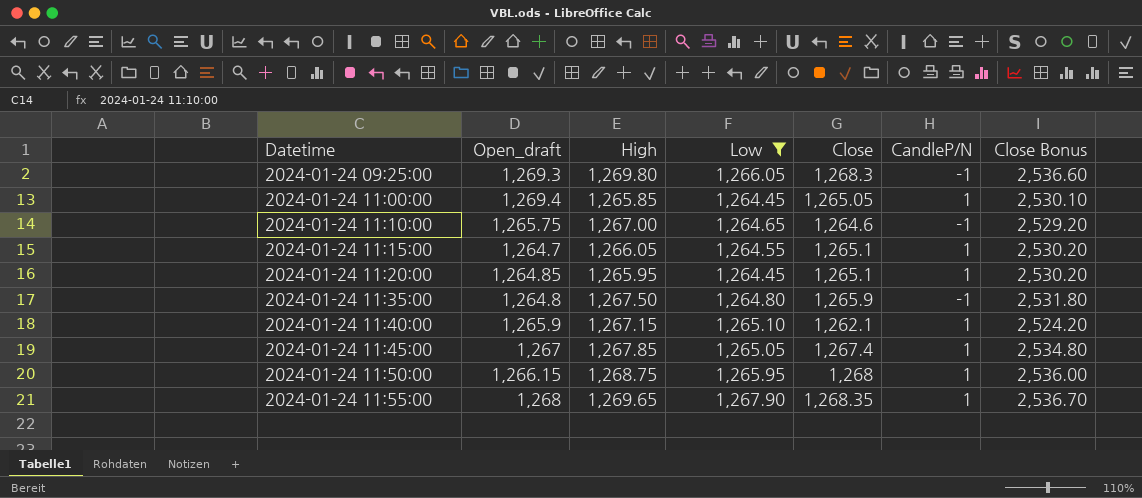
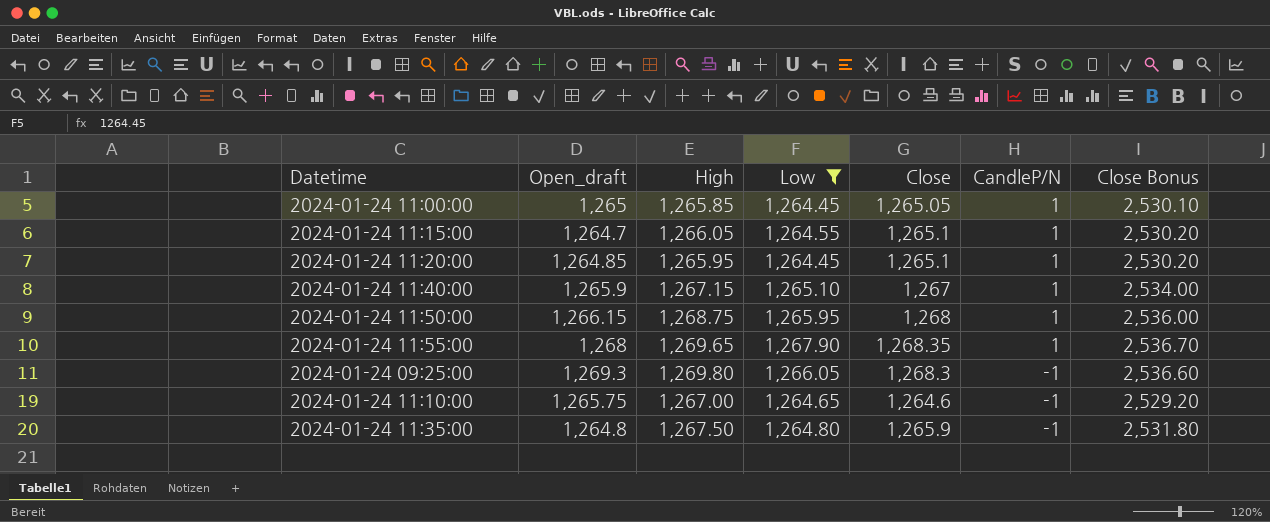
row order: Datetime ascending -> CandleP/N descending
row 2024-01-24 11:45:00: 1,267 | 1,267.85 | 1,265.05 | 1,267.4 | 1 | 2,534.80 -> none
2024-01-24 11:00:00 | Open_draft: 1,269.4 -> 1,265
2024-01-24 11:40:00 | Close: 1,262.1 -> 1,267
2024-01-24 11:40:00 | Close Bonus: 2,524.20 -> 2,534.00

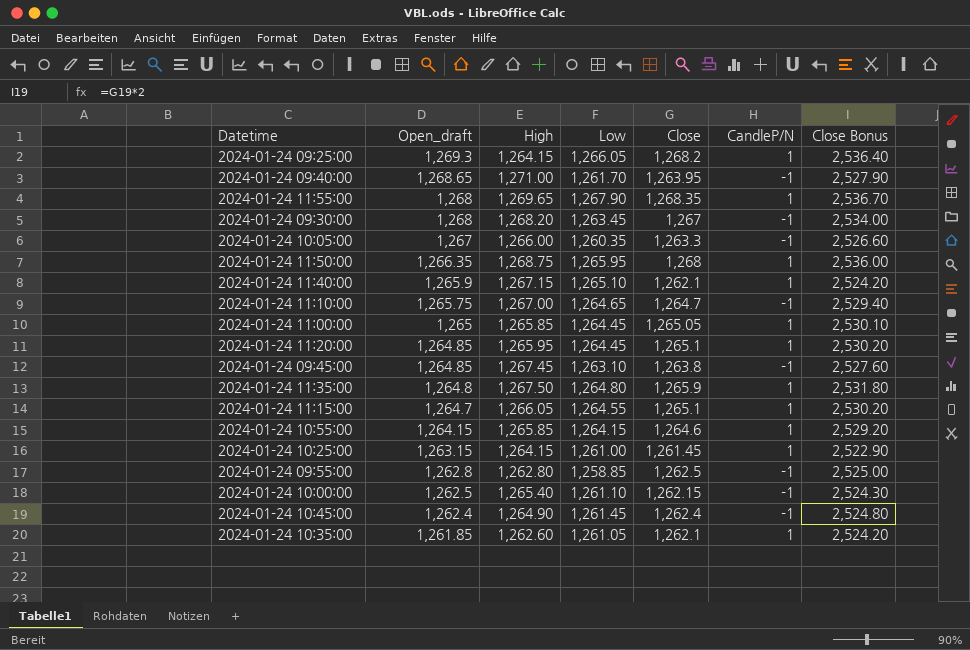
filter: Low >= 1,264.45 -> none
row order: CandleP/N descending -> Open_draft descending
2024-01-24 09:25:00 | High: 1,269.80 -> 1,264.15
2024-01-24 09:25:00 | Close: 1,268.3 -> 1,268.2
2024-01-24 09:25:00 | CandleP/N: -1 -> 1
2024-01-24 09:25:00 | Close Bonus: 2,536.60 -> 2,536.40
2024-01-24 11:50:00 | Open_draft: 1,266.15 -> 1,266.35
2024-01-24 11:40:00 | Close: 1,267 -> 1,262.1
2024-01-24 11:40:00 | Close Bonus: 2,534.00 -> 2,524.20
2024-01-24 11:10:00 | Close: 1,264.6 -> 1,264.7
2024-01-24 11:10:00 | Close Bonus: 2,529.20 -> 2,529.40
2024-01-24 11:35:00 | CandleP/N: -1 -> 1

